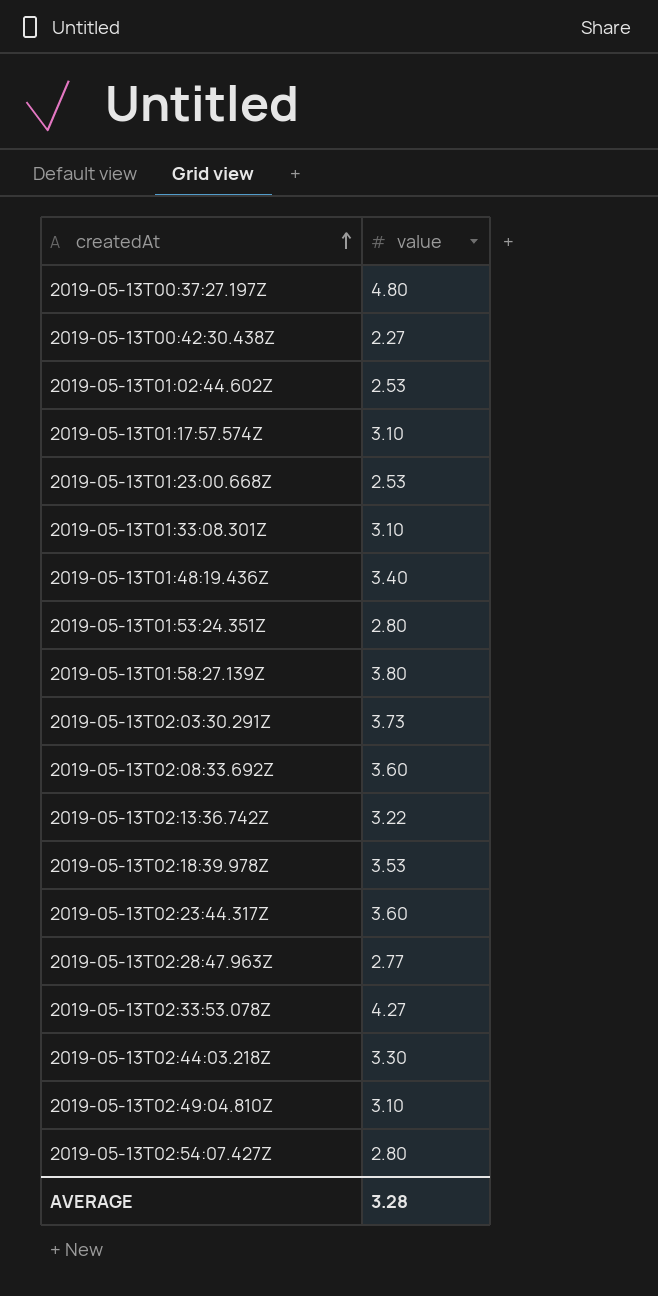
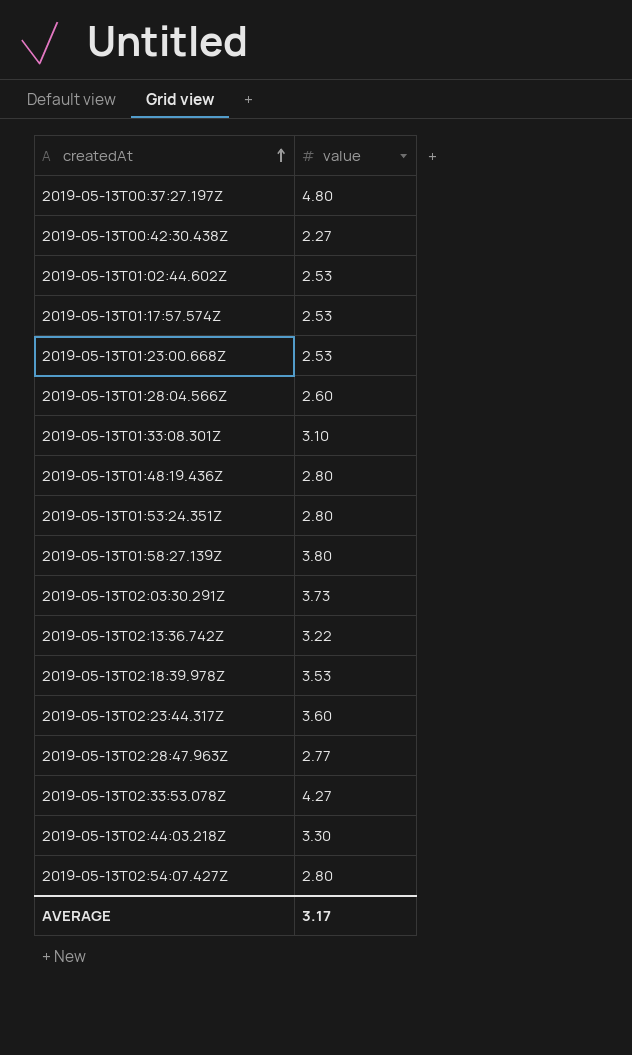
row 2019-05-13T02:08:33.692Z: 3.60 -> none
row 2019-05-13T02:49:04.810Z: 3.10 -> none
2019-05-13T01:17:57.574Z | value: 3.10 -> 2.53
row 2019-05-13T01:28:04.566Z: none -> 2.60
2019-05-13T01:48:19.436Z | value: 3.40 -> 2.80
AVERAGE | value: 3.28 -> 3.17

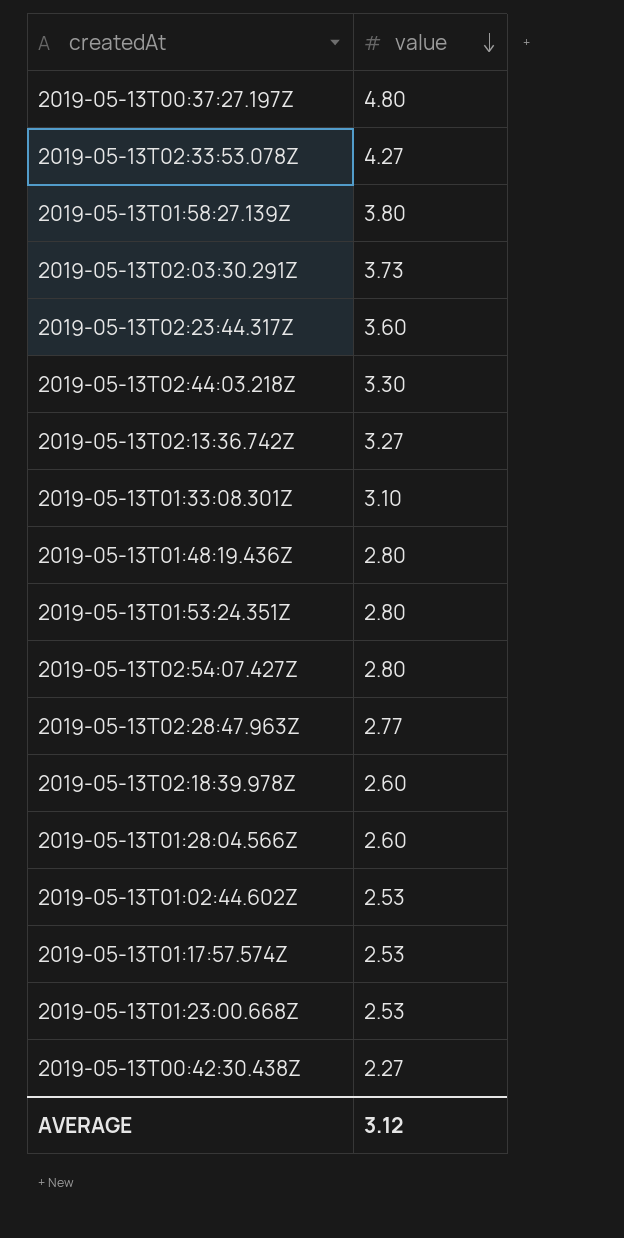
row order: createdAt ascending -> value descending
2019-05-13T02:13:36.742Z | value: 3.22 -> 3.27
2019-05-13T02:18:39.978Z | value: 3.53 -> 2.60
AVERAGE | value: 3.17 -> 3.12

